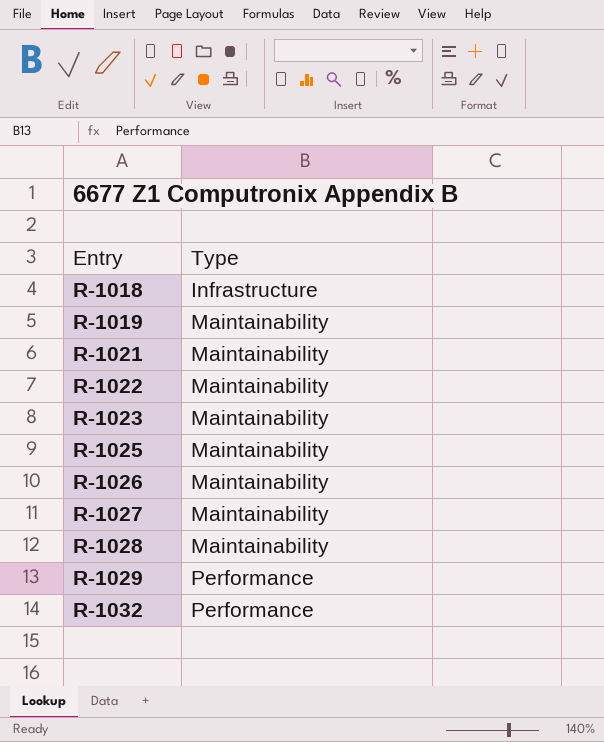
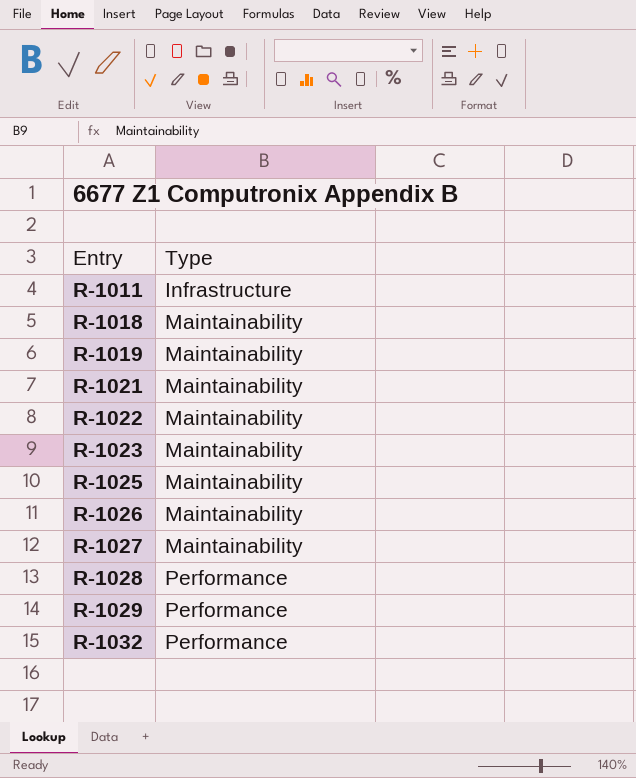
row R-1011: none -> Infrastructure
R-1018 | Type: Infrastructure -> Maintainability
R-1028 | Type: Maintainability -> Performance

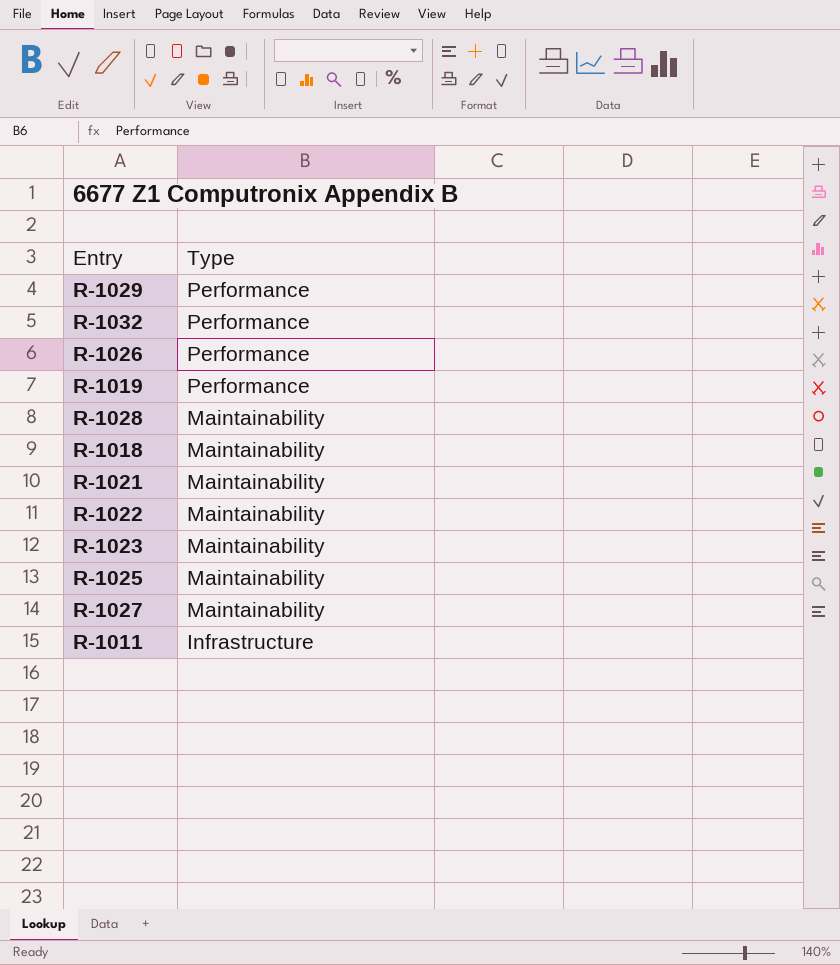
row order: Entry ascending -> Type descending
R-1026 | Type: Maintainability -> Performance
R-1019 | Type: Maintainability -> Performance
R-1028 | Type: Performance -> Maintainability

